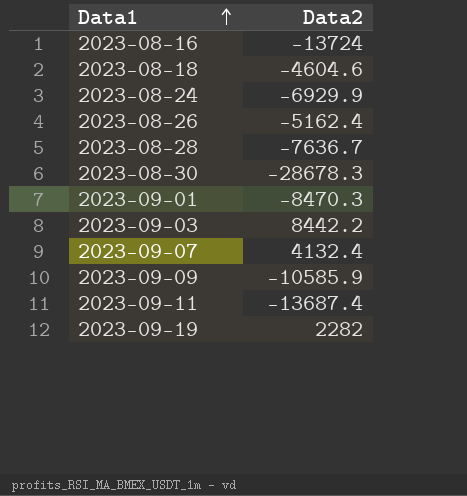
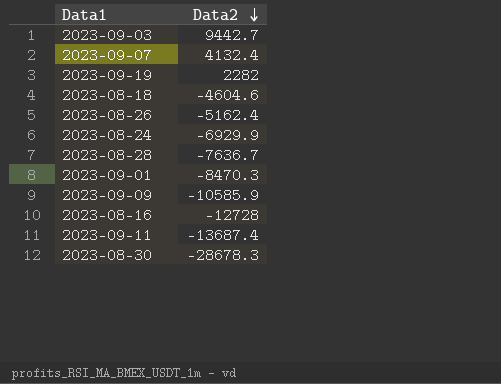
row order: Data1 ascending -> Data2 descending
2023-09-03 | Data2: 8442.2 -> 9442.7
2023-08-16 | Data2: -13724 -> -12728

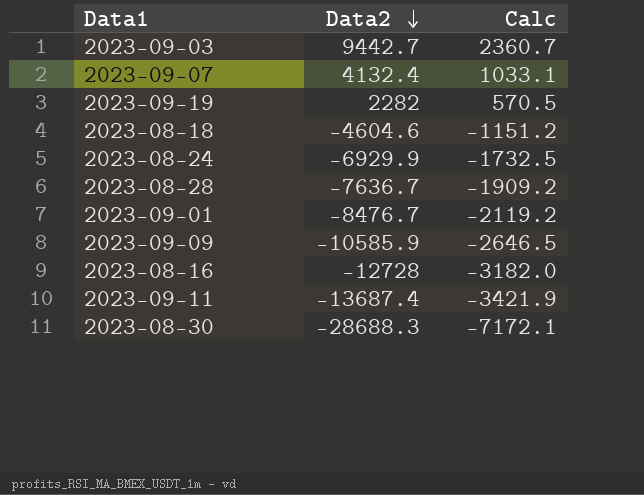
column Calc | formula: none -> [Data2] * 0.25
row 2023-08-26: -5162.4 -> none
2023-09-01 | Data2: -8470.3 -> -8476.7
2023-08-30 | Data2: -28678.3 -> -28688.3

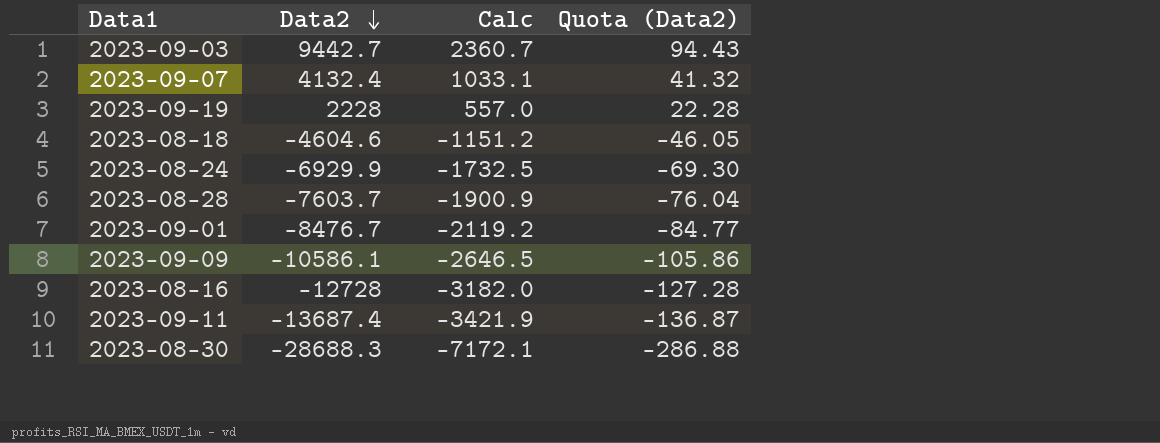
column Quota (Data2) | formula: none -> [Data2] * 0.01
2023-09-19 | Data2: 2282 -> 2228
2023-09-19 | Calc: 570.5 -> 557.0
2023-08-28 | Data2: -7636.7 -> -7603.7
2023-08-28 | Calc: -1909.2 -> -1900.9
2023-09-09 | Data2: -10585.9 -> -10586.1

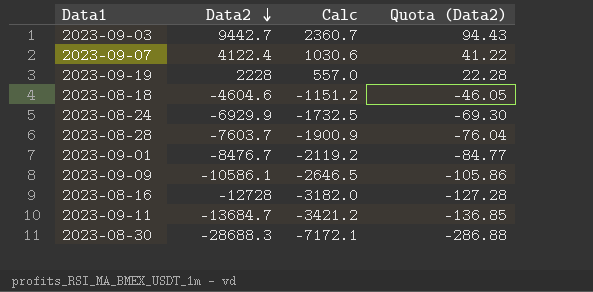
2023-09-07 | Data2: 4132.4 -> 4122.4
2023-09-07 | Calc: 1033.1 -> 1030.6
2023-09-07 | Quota (Data2): 41.32 -> 41.22
2023-09-11 | Data2: -13687.4 -> -13684.7
2023-09-11 | Calc: -3421.9 -> -3421.2
2023-09-11 | Quota (Data2): -136.87 -> -136.85

